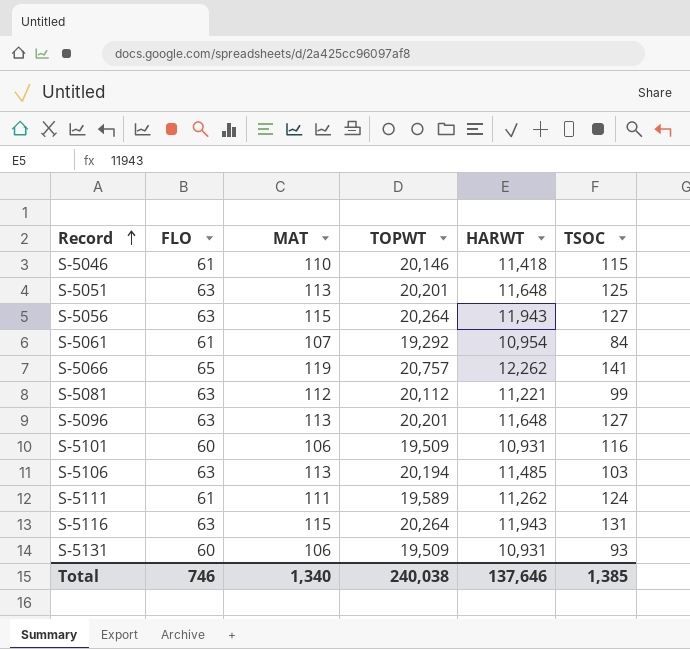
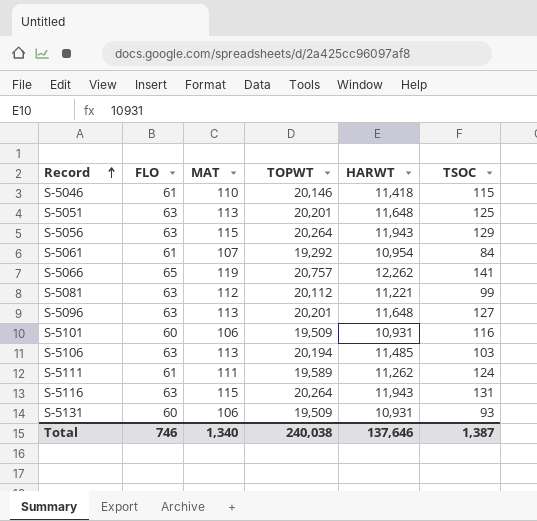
S-5056 | TSOC: 127 -> 129
Total | TSOC: 1,385 -> 1,387

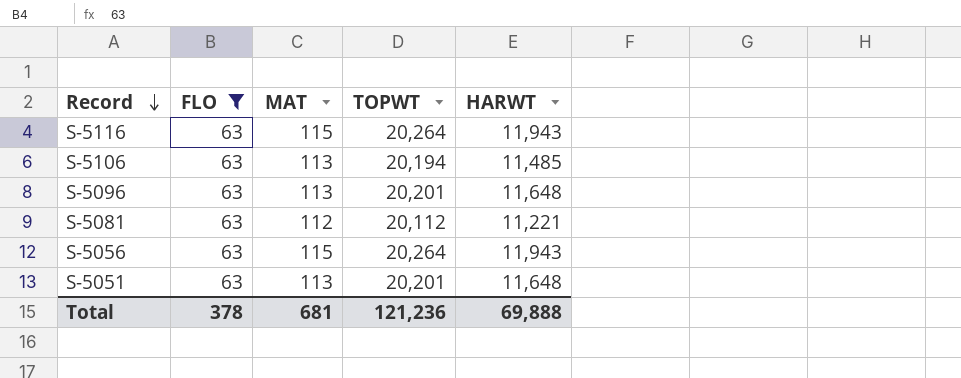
filter: none -> FLO = 63
row order: Record ascending -> Record descending
column TSOC | position: 6 -> none
Total | FLO: 746 -> 378
Total | MAT: 1,340 -> 681
Total | TOPWT: 240,038 -> 121,236
Total | HARWT: 137,646 -> 69,888

